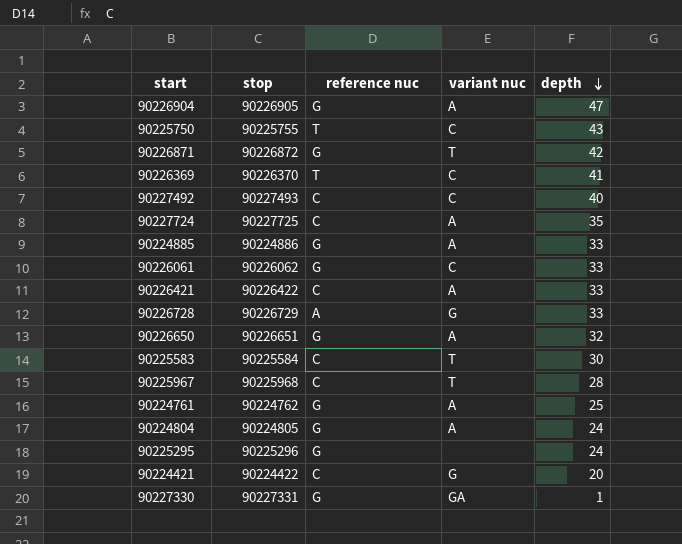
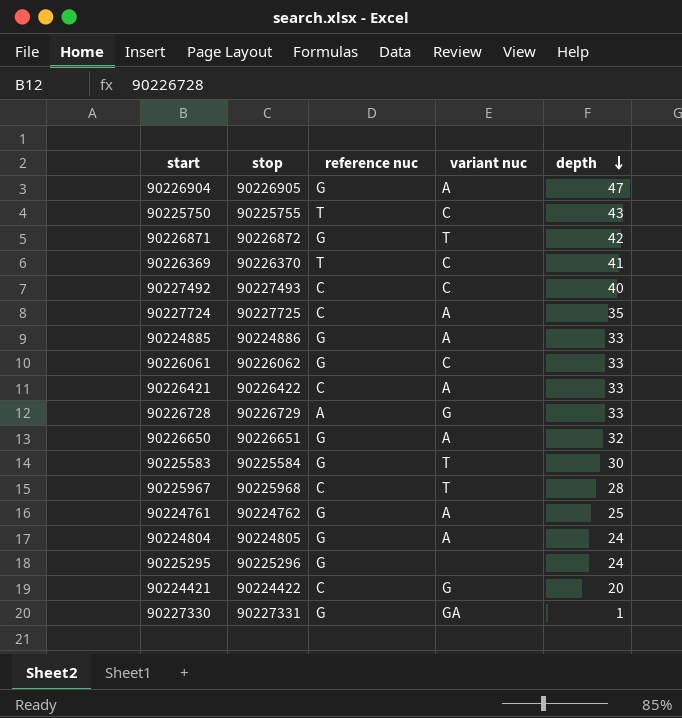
90225583 | reference nuc: C -> G

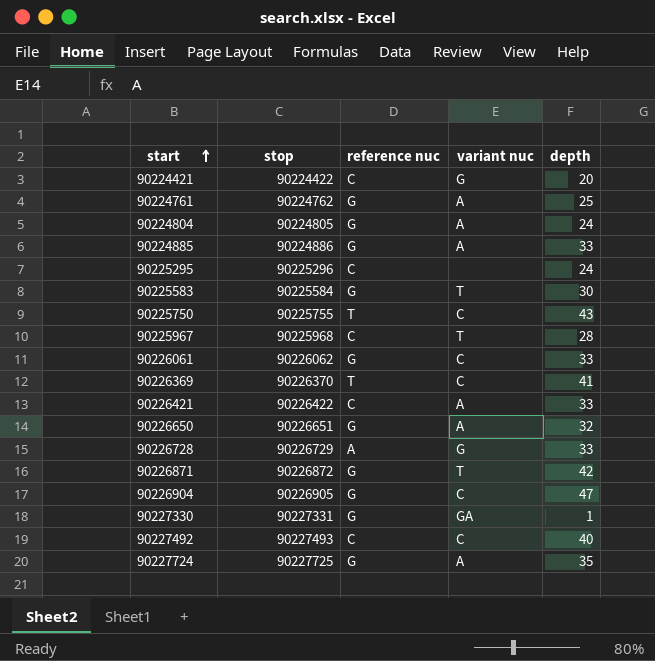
row order: depth descending -> start ascending
90225295 | reference nuc: G -> C
90226904 | variant nuc: A -> C
90227724 | reference nuc: C -> G

